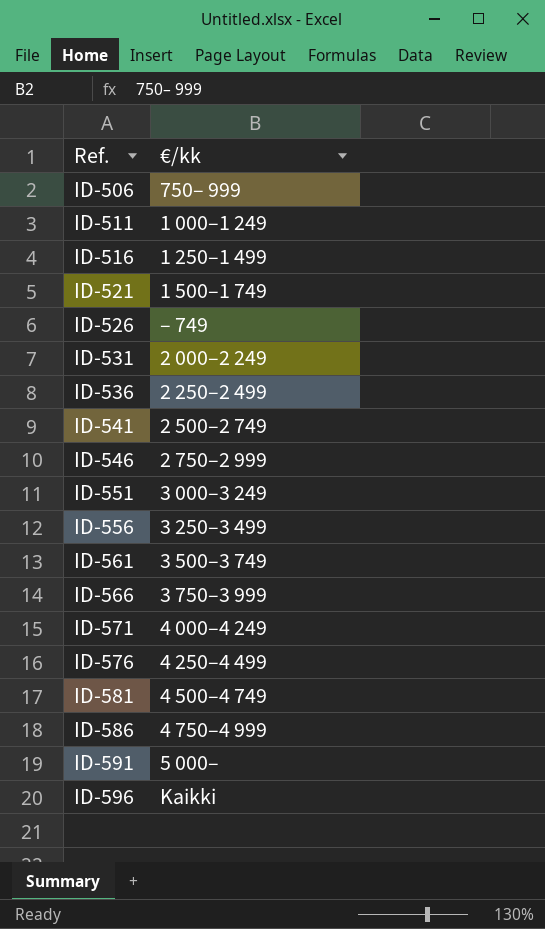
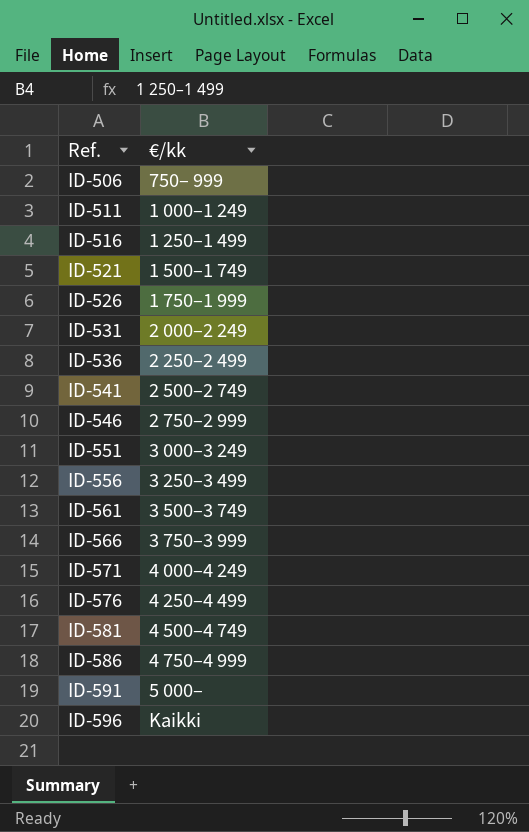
ID-526 | €/kk: – 749 -> 1 750–1 999

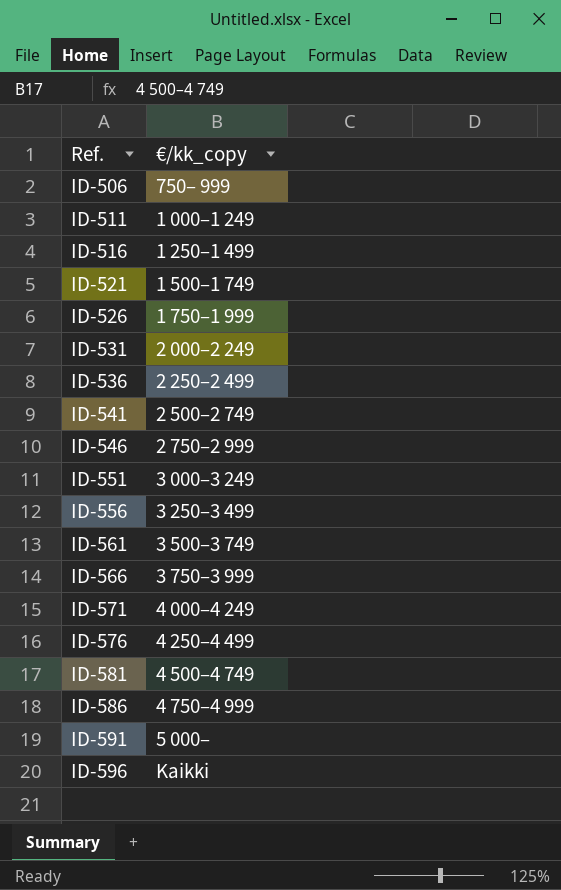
column name: €/kk -> €/kk_copy

